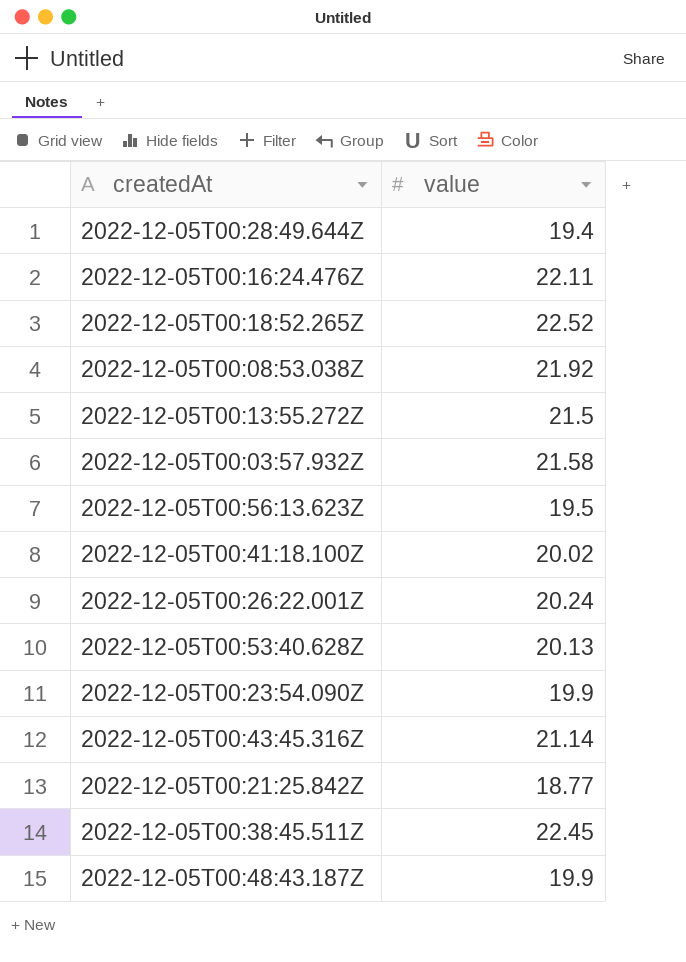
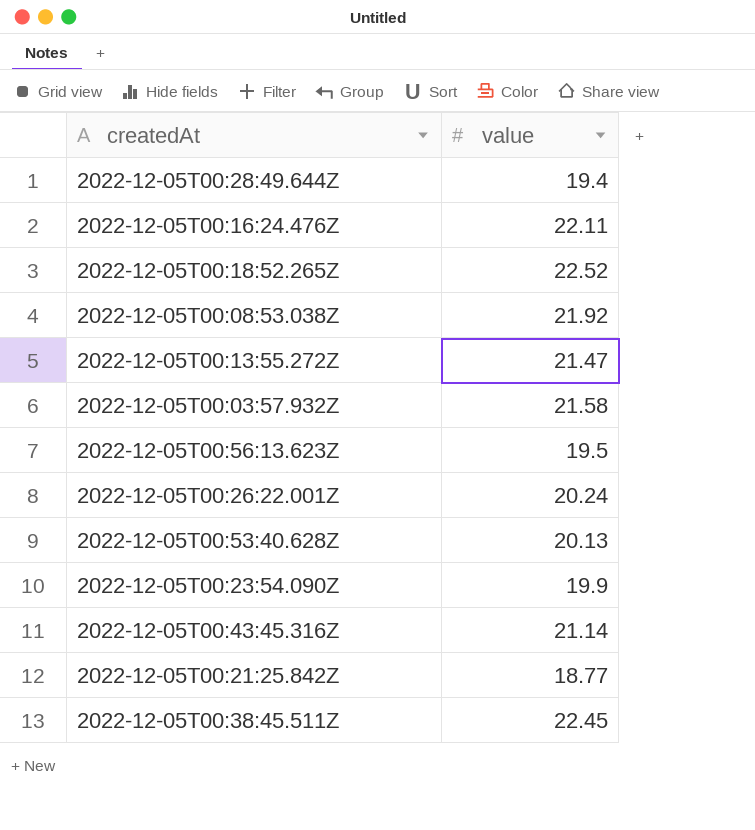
row 2022-12-05T00:41:18.100Z: 20.02 -> none
row 2022-12-05T00:48:43.187Z: 19.9 -> none
2022-12-05T00:13:55.272Z | value: 21.5 -> 21.47

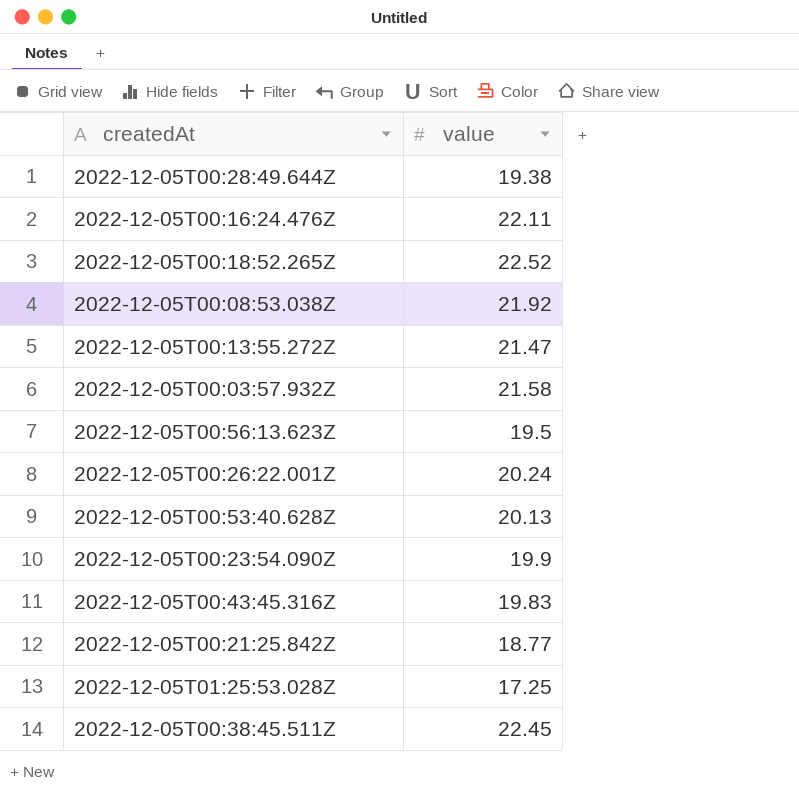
2022-12-05T00:28:49.644Z | value: 19.4 -> 19.38
2022-12-05T00:43:45.316Z | value: 21.14 -> 19.83
row 2022-12-05T01:25:53.028Z: none -> 17.25

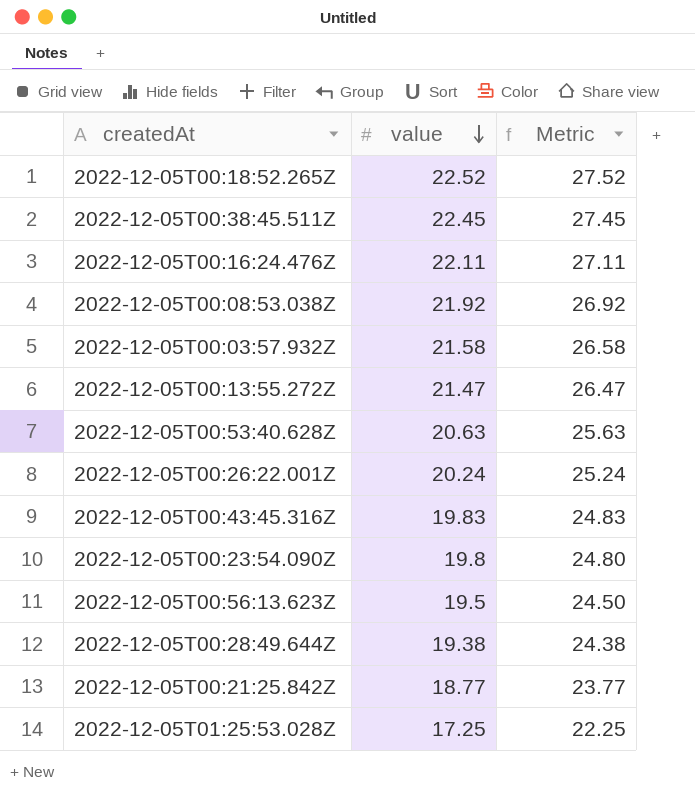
row order: none -> value descending
column Metric | formula: none -> [value] + 5
2022-12-05T00:53:40.628Z | value: 20.13 -> 20.63
2022-12-05T00:23:54.090Z | value: 19.9 -> 19.8

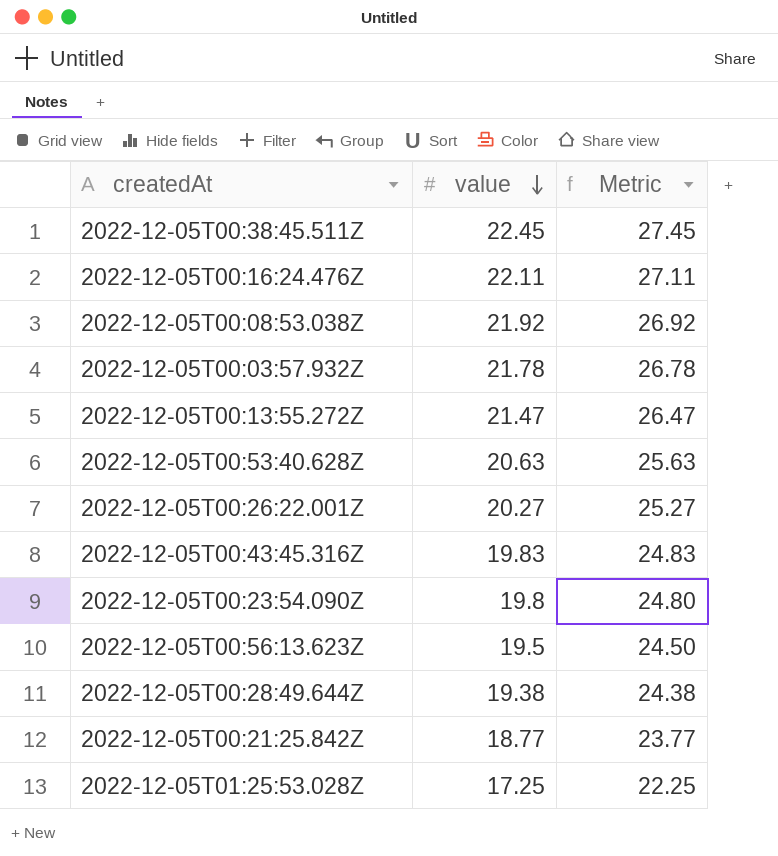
row 2022-12-05T00:18:52.265Z: 22.52 | 27.52 -> none
2022-12-05T00:03:57.932Z | value: 21.58 -> 21.78
2022-12-05T00:03:57.932Z | Metric: 26.58 -> 26.78
2022-12-05T00:26:22.001Z | value: 20.24 -> 20.27
2022-12-05T00:26:22.001Z | Metric: 25.24 -> 25.27

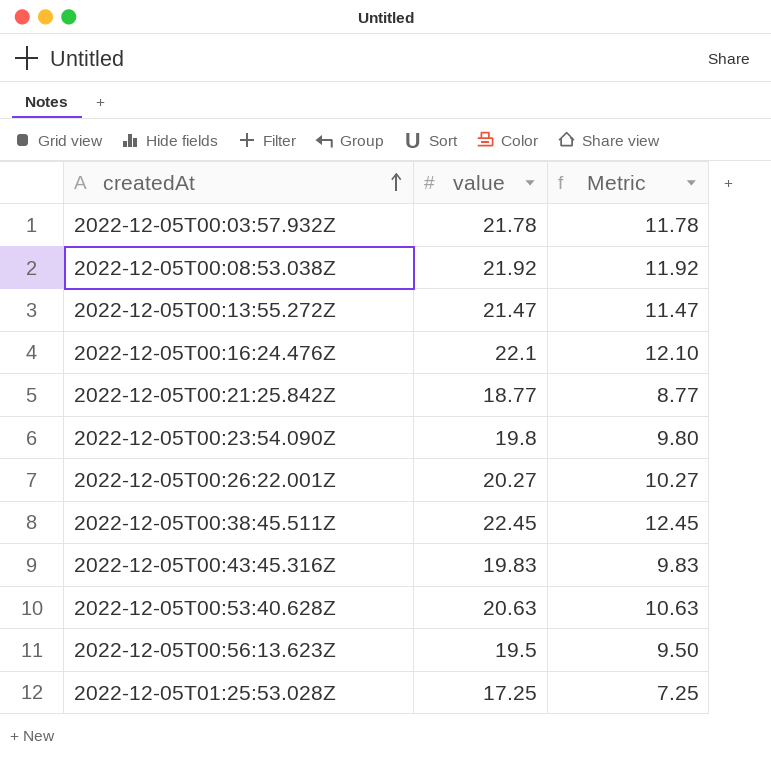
row order: value descending -> createdAt ascending
column Metric | formula: [value] + 5 -> [value] - 10
row 2022-12-05T00:28:49.644Z: 19.38 | 24.38 -> none
2022-12-05T00:16:24.476Z | value: 22.11 -> 22.1

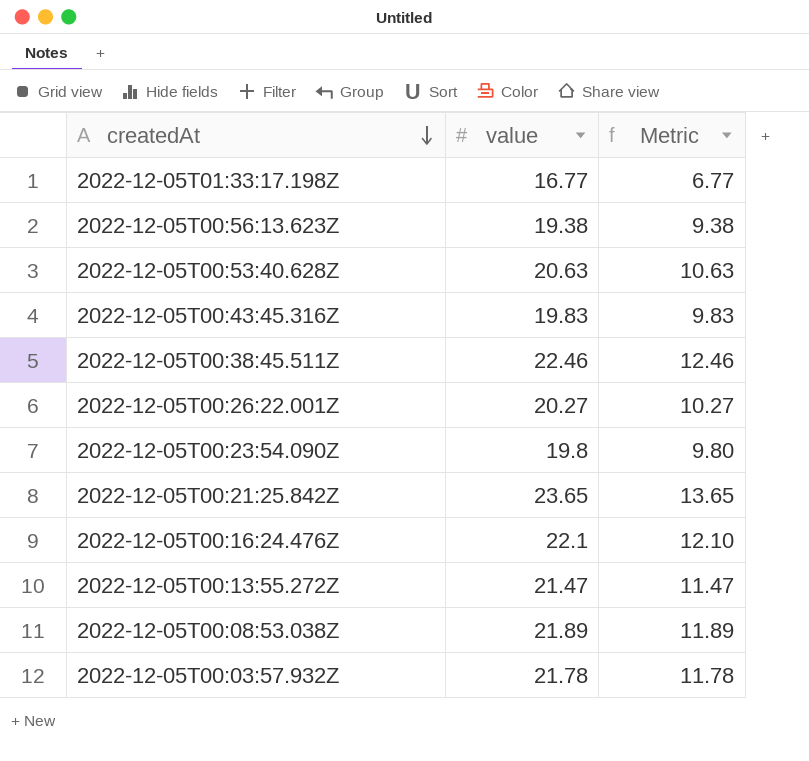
row order: createdAt ascending -> createdAt descending
row 2022-12-05T01:25:53.028Z: 17.25 | 7.25 -> none
row 2022-12-05T01:33:17.198Z: none -> 16.77 | 6.77
2022-12-05T00:56:13.623Z | value: 19.5 -> 19.38
2022-12-05T00:56:13.623Z | Metric: 9.50 -> 9.38
2022-12-05T00:38:45.511Z | value: 22.45 -> 22.46
2022-12-05T00:38:45.511Z | Metric: 12.45 -> 12.46
2022-12-05T00:21:25.842Z | value: 18.77 -> 23.65
2022-12-05T00:21:25.842Z | Metric: 8.77 -> 13.65
2022-12-05T00:08:53.038Z | value: 21.92 -> 21.89
2022-12-05T00:08:53.038Z | Metric: 11.92 -> 11.89

